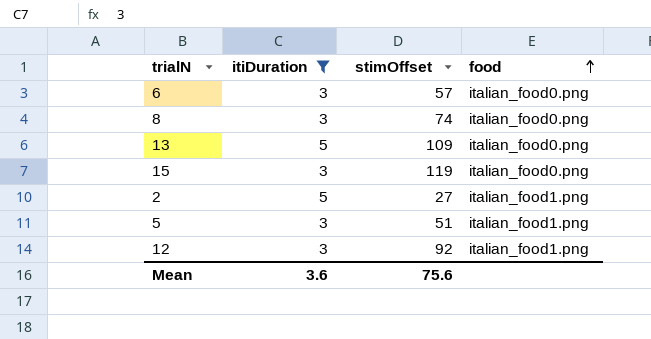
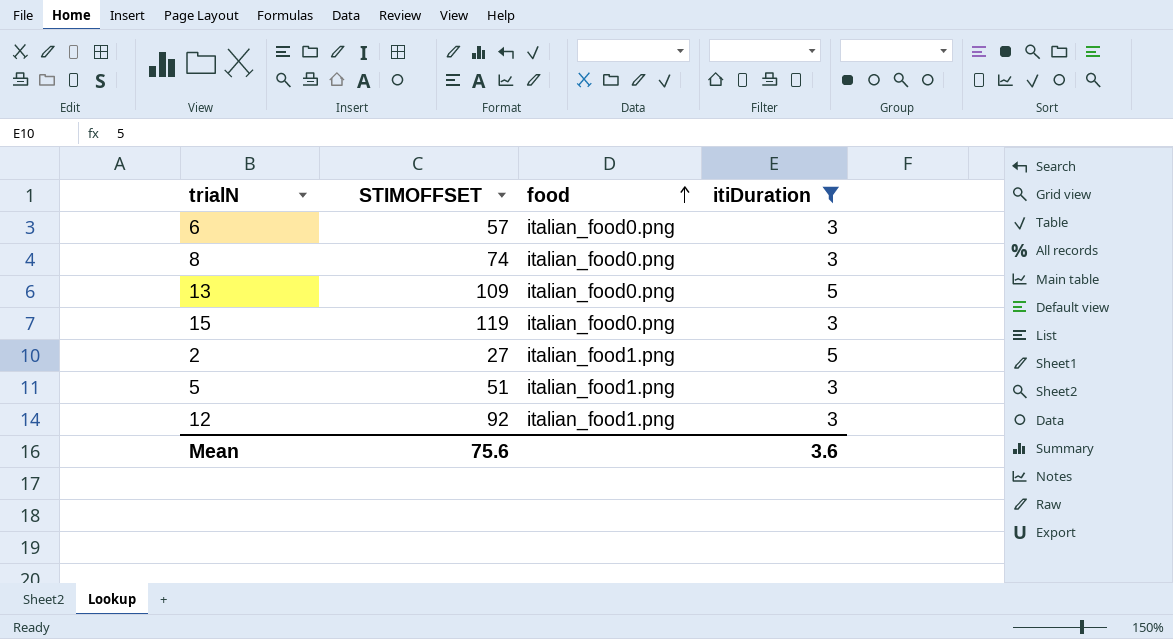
column name: stimOffset -> STIMOFFSET
column itiDuration | position: 2 -> 4

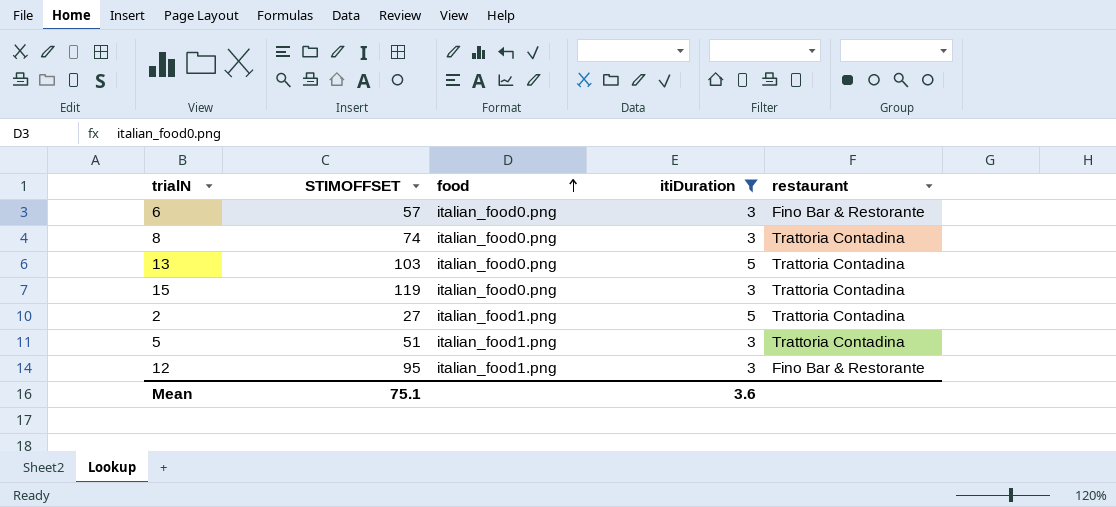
column restaurant | position: none -> 5
13 | STIMOFFSET: 109 -> 103
12 | STIMOFFSET: 92 -> 95
Mean | STIMOFFSET: 75.6 -> 75.1

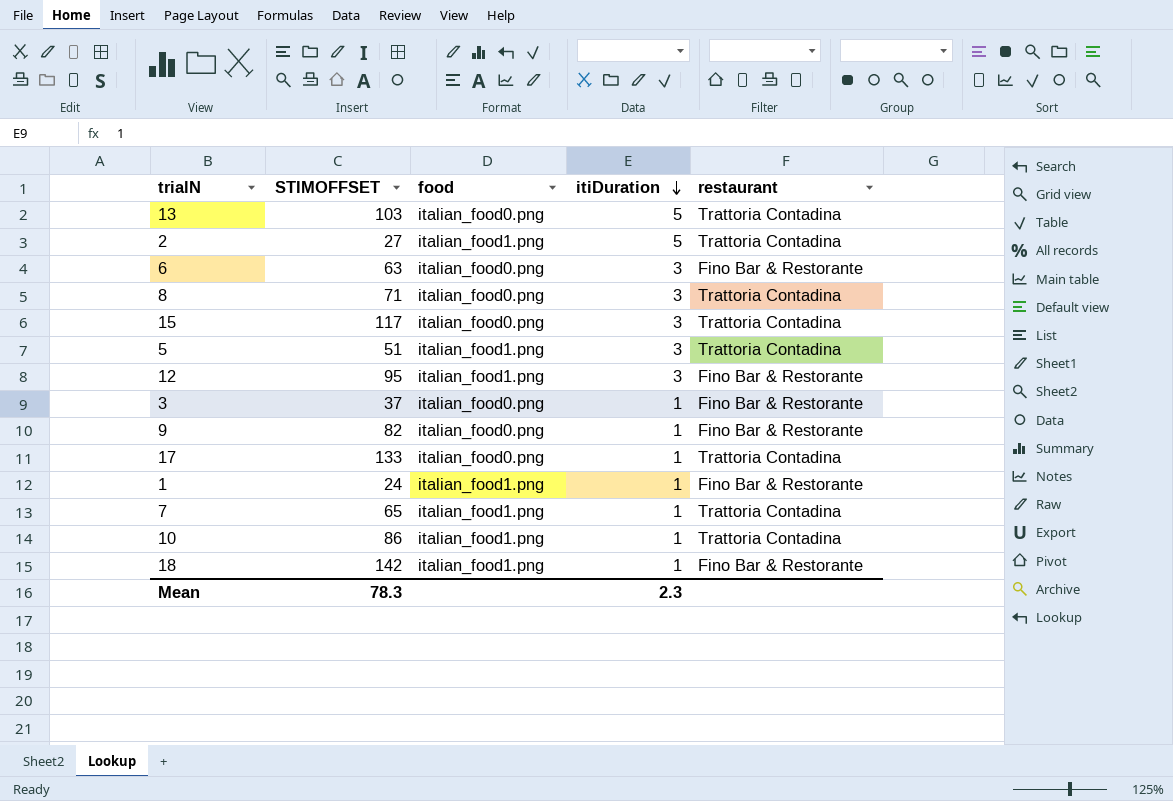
filter: itiDuration != 1 -> none
row order: food ascending -> itiDuration descending
6 | STIMOFFSET: 57 -> 63
8 | STIMOFFSET: 74 -> 71
15 | STIMOFFSET: 119 -> 117
Mean | STIMOFFSET: 75.1 -> 78.3
Mean | itiDuration: 3.6 -> 2.3

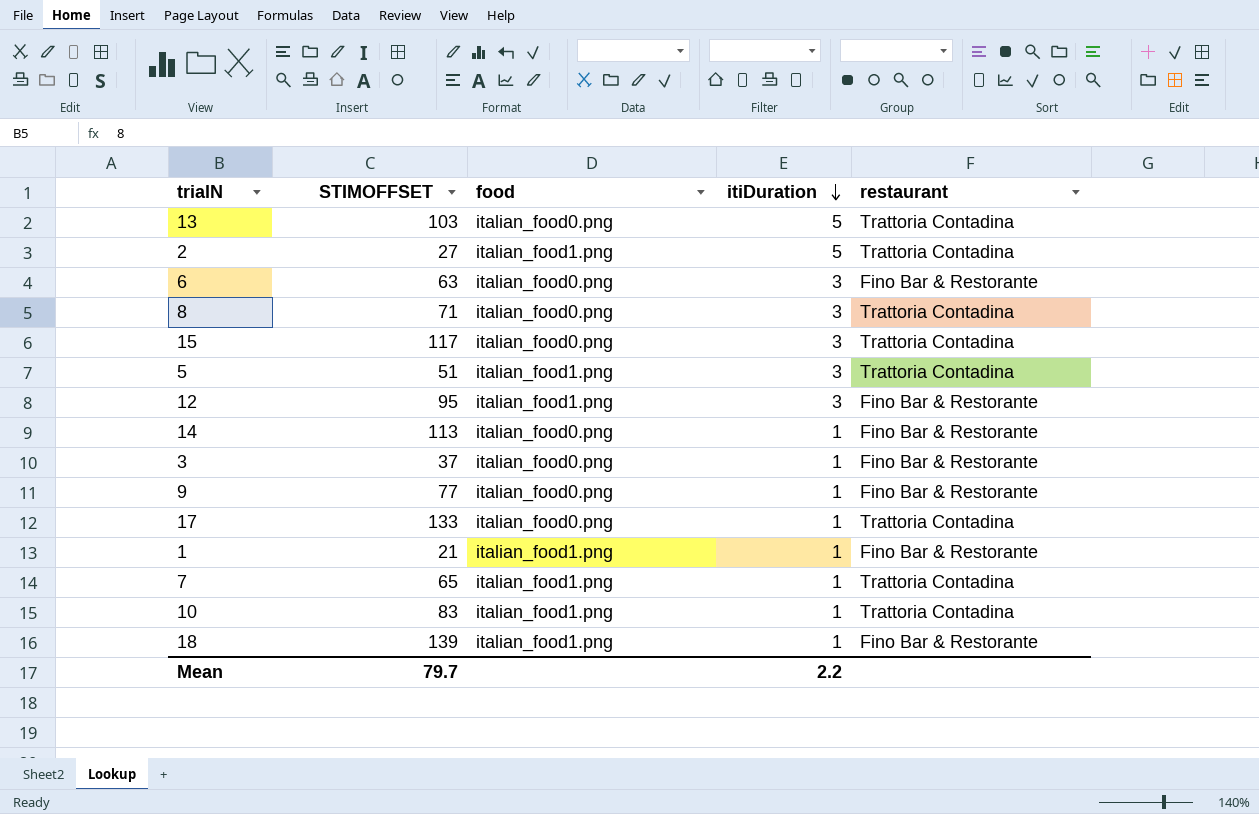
row 14: none -> 113 | italian_food0.png | 1 | Fino Bar & Restorante
9 | STIMOFFSET: 82 -> 77
1 | STIMOFFSET: 24 -> 21
10 | STIMOFFSET: 86 -> 83
18 | STIMOFFSET: 142 -> 139
Mean | STIMOFFSET: 78.3 -> 79.7
Mean | itiDuration: 2.3 -> 2.2

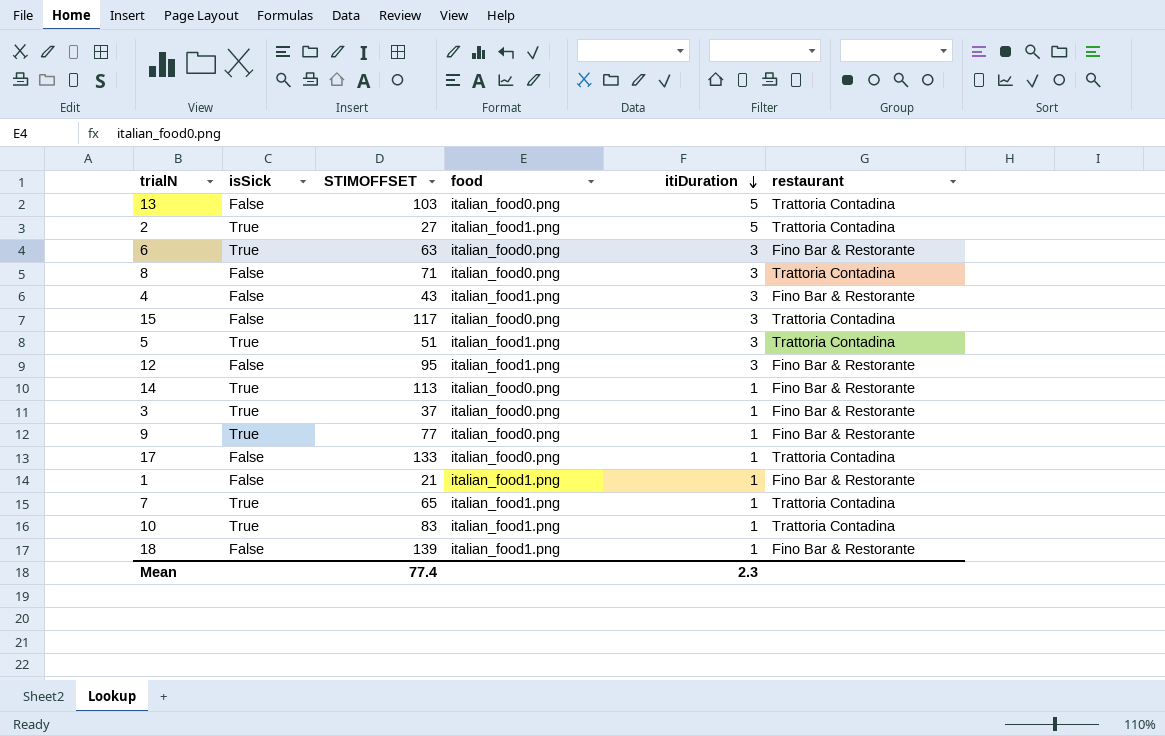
column isSick | position: none -> 2
row 4: none -> False | 43 | italian_food1.png | 3 | Fino Bar & Restorante
Mean | STIMOFFSET: 79.7 -> 77.4
Mean | itiDuration: 2.2 -> 2.3

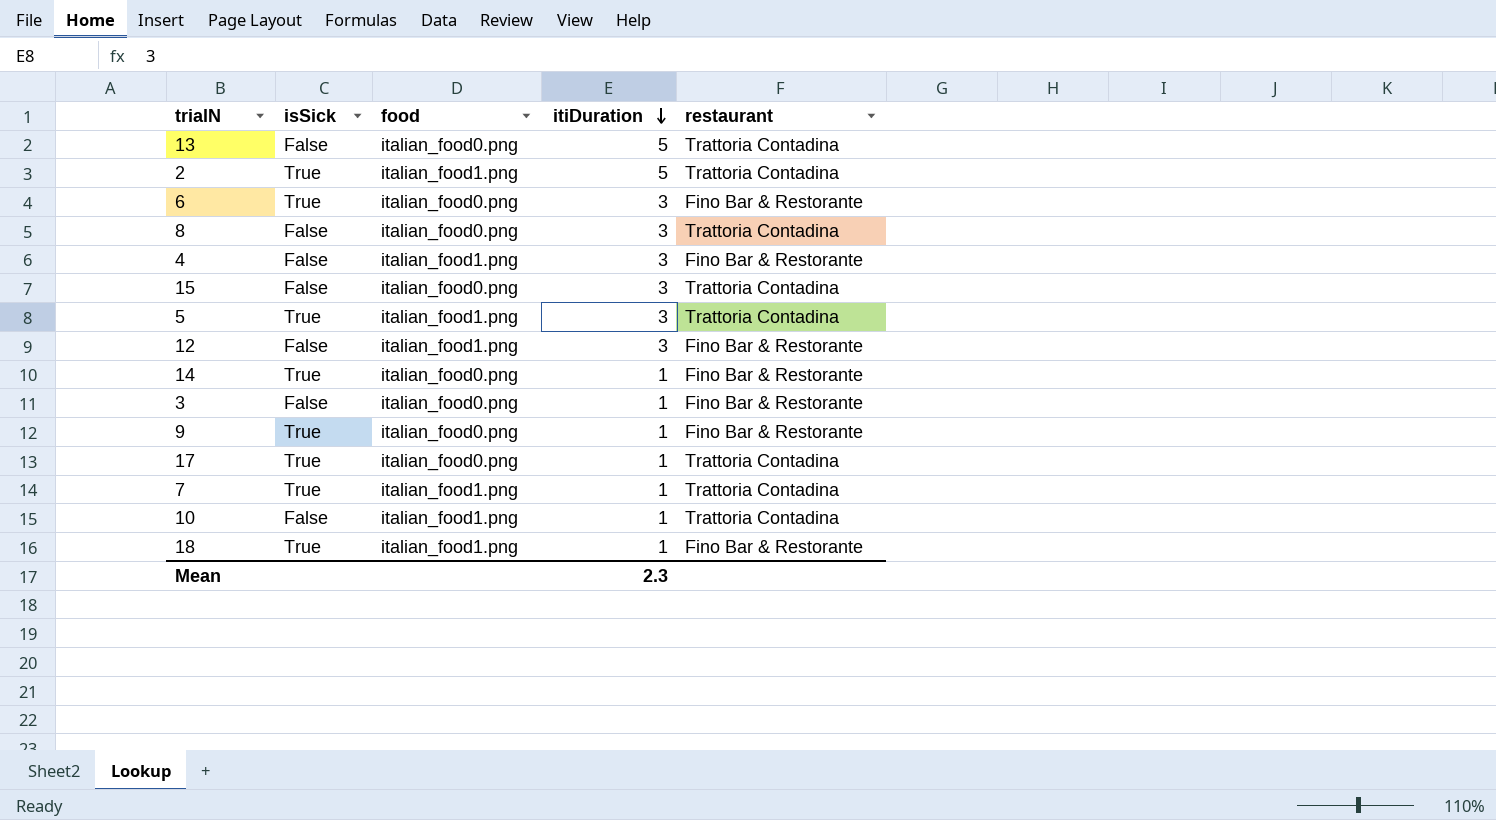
column STIMOFFSET | position: 3 -> none
row 1: False | 21 | italian_food1.png | 1 | Fino Bar & Restorante -> none
3 | isSick: True -> False
17 | isSick: False -> True
10 | isSick: True -> False
18 | isSick: False -> True

